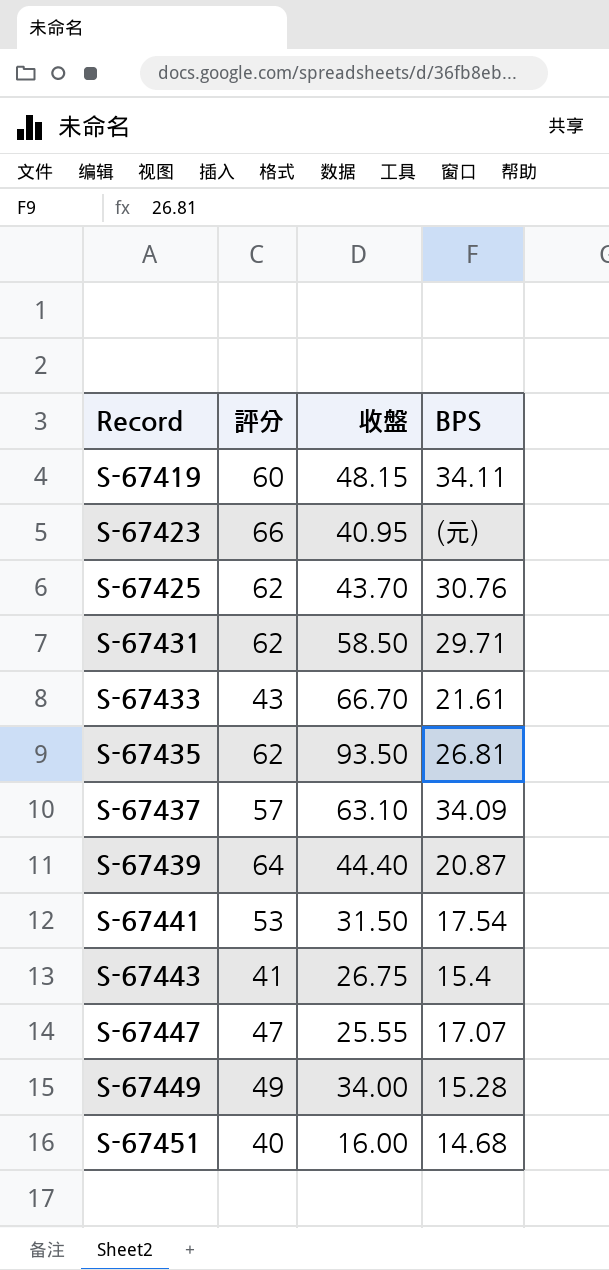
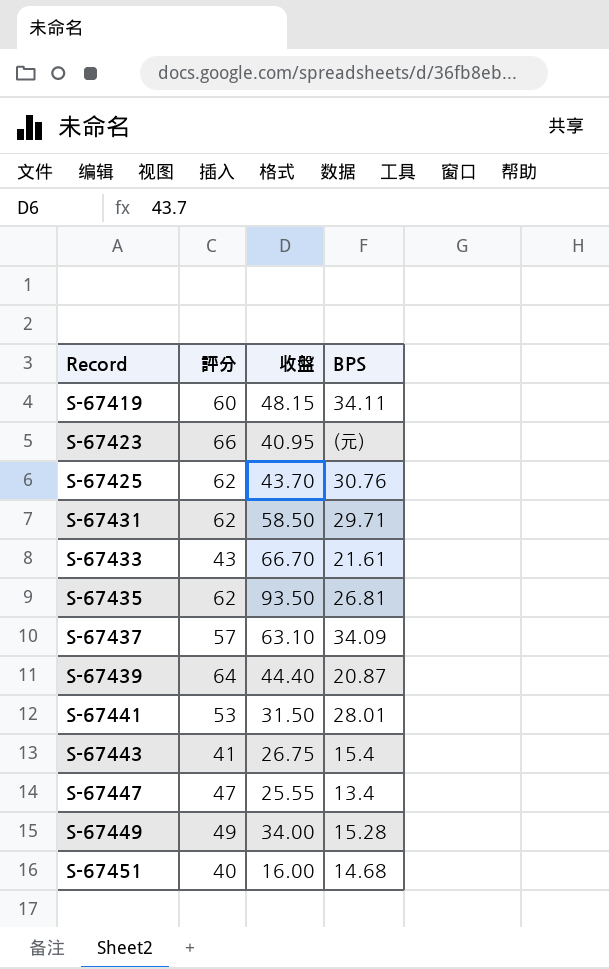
S-67441 | BPS: 17.54 -> 28.01
S-67447 | BPS: 17.07 -> 13.4

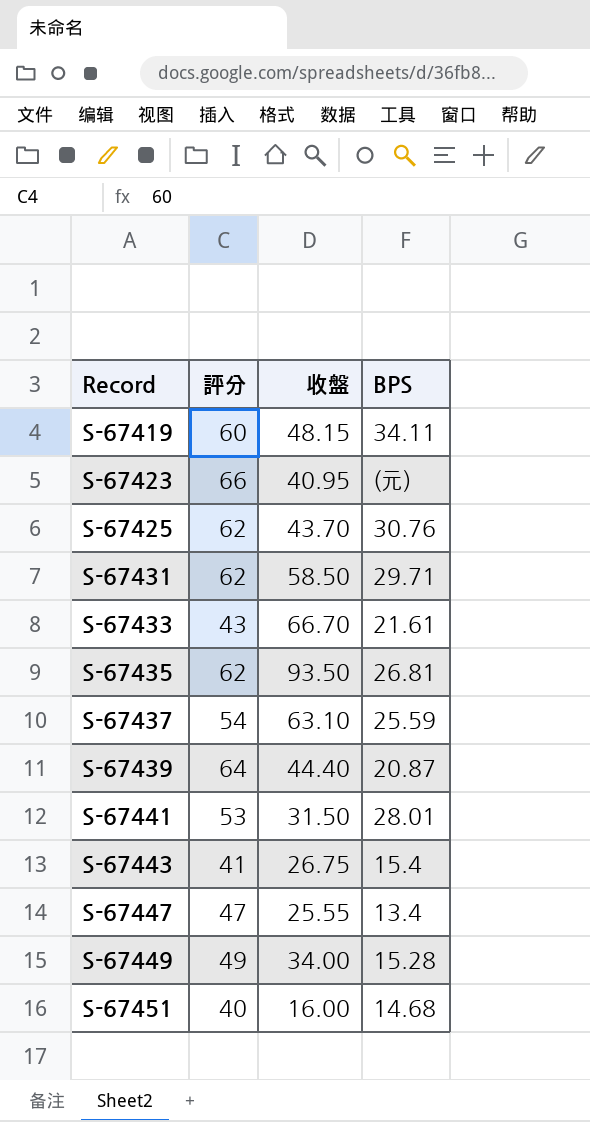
S-67437 | 評分: 57 -> 54
S-67437 | BPS: 34.09 -> 25.59

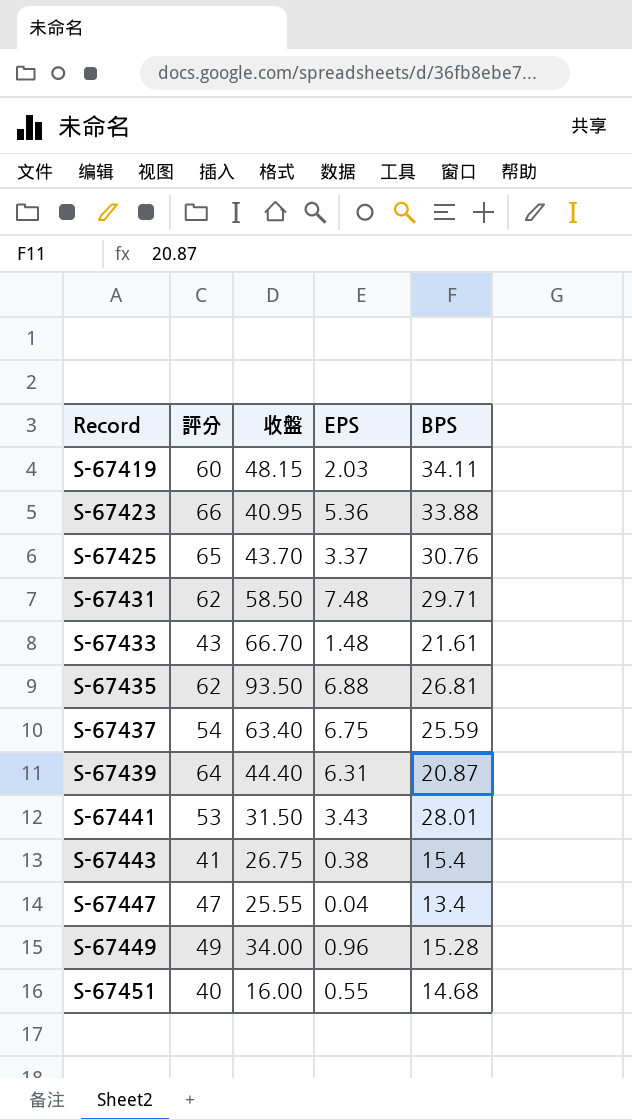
column EPS | position: none -> 4
S-67423 | BPS: (元) -> 33.88
S-67425 | 評分: 62 -> 65
S-67437 | 收盤: 63.10 -> 63.40

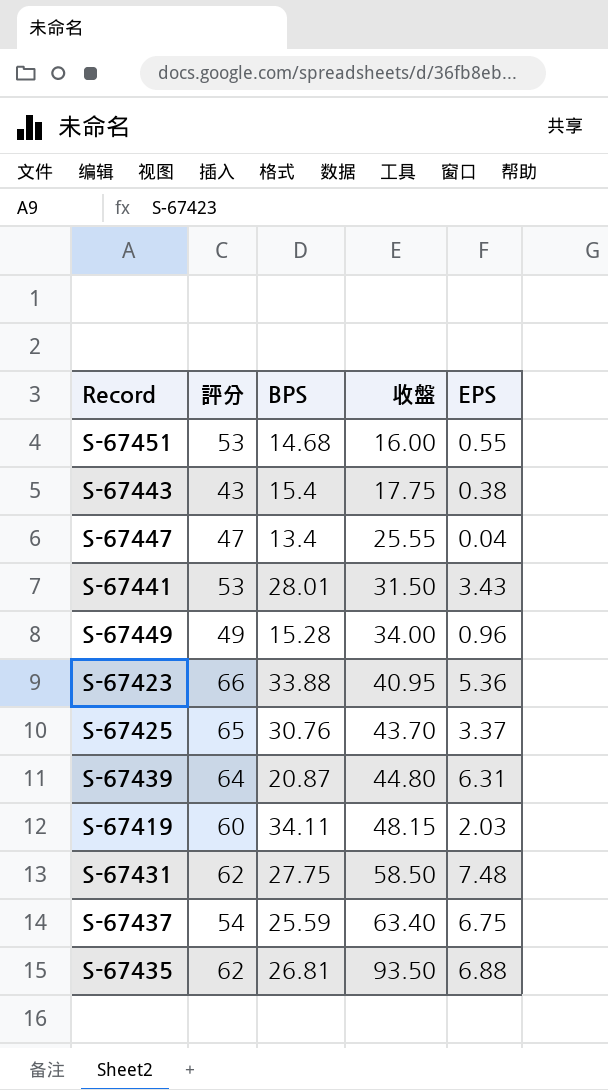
row order: Record ascending -> 收盤 ascending
column BPS | position: 5 -> 3
row S-67433: 43 | 66.70 | 1.48 | 21.61 -> none
S-67451 | 評分: 40 -> 53
S-67443 | 評分: 41 -> 43
S-67443 | 收盤: 26.75 -> 17.75
S-67439 | 收盤: 44.40 -> 44.80
S-67431 | BPS: 29.71 -> 27.75

